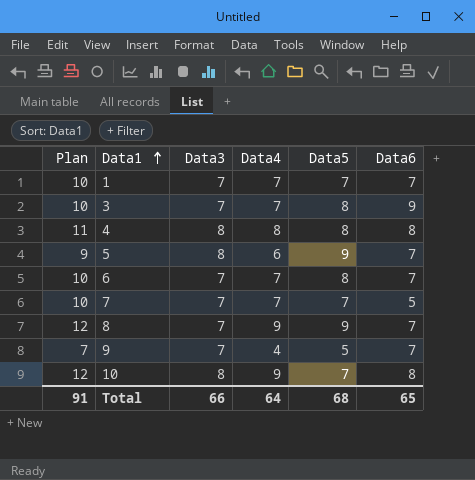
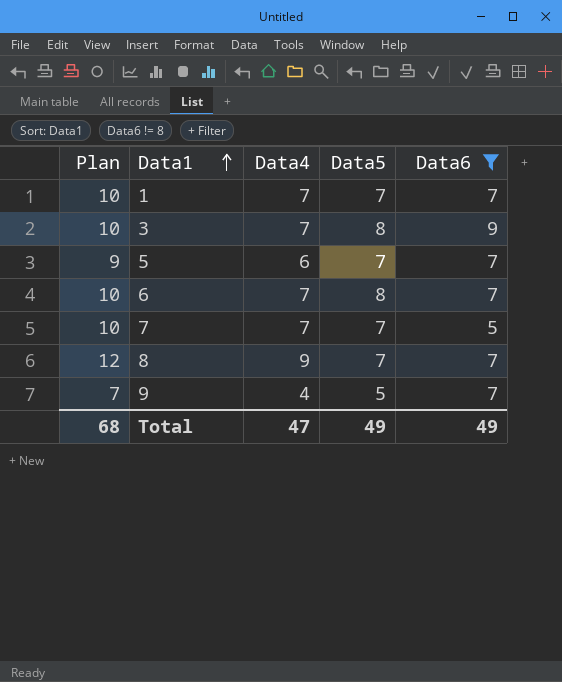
filter: none -> Data6 != 8
column Data3 | position: 3 -> none
5 | Data5: 9 -> 7
8 | Data5: 9 -> 7
Total | Plan: 91 -> 68
Total | Data4: 64 -> 47
Total | Data5: 68 -> 49
Total | Data6: 65 -> 49

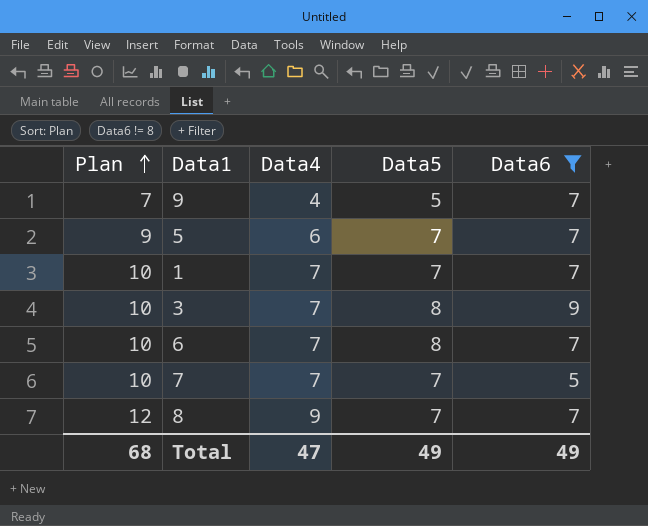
row order: Data1 ascending -> Plan ascending

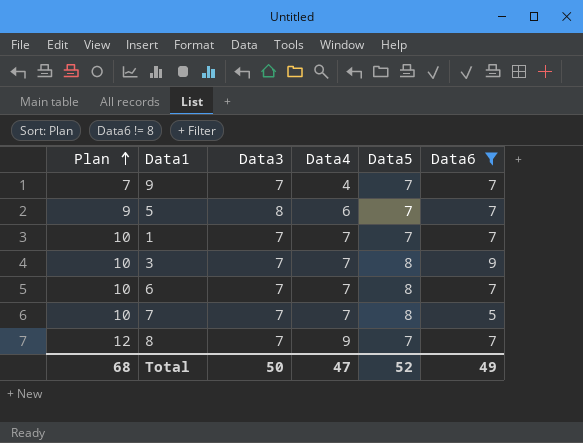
column Data3 | position: none -> 3
9 | Data5: 5 -> 7
7 | Data5: 7 -> 8
Total | Data5: 49 -> 52

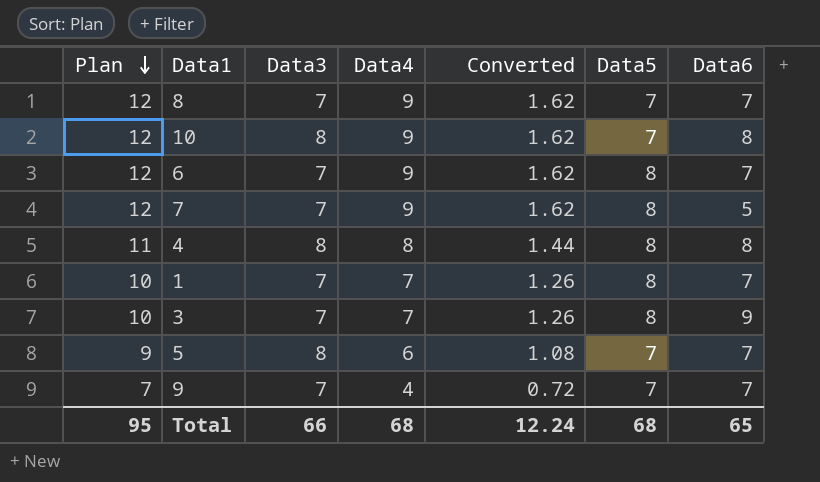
filter: Data6 != 8 -> none
row order: Plan ascending -> Plan descending
column Converted | formula: none -> [Data4] * 0.18
6 | Plan: 10 -> 12
6 | Data4: 7 -> 9
7 | Plan: 10 -> 12
7 | Data4: 7 -> 9
1 | Data5: 7 -> 8
Total | Plan: 68 -> 95
Total | Data3: 50 -> 66
Total | Data4: 47 -> 68
Total | Data5: 52 -> 68
Total | Data6: 49 -> 65

